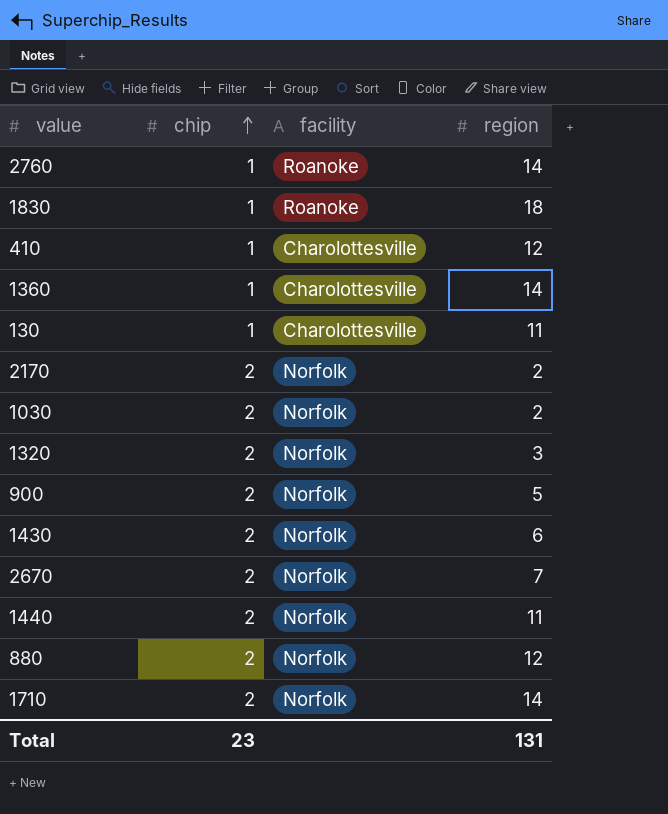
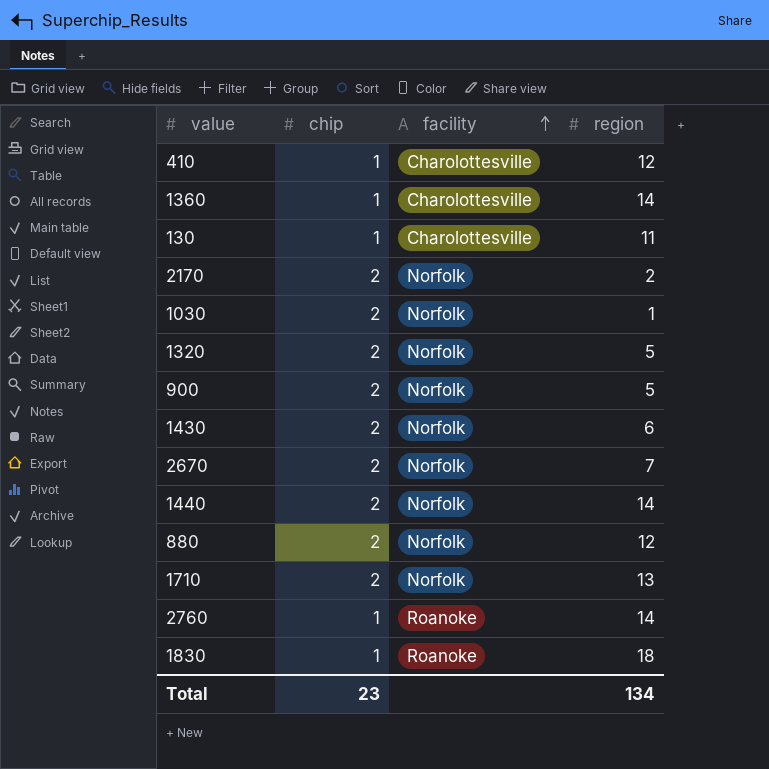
row order: chip ascending -> facility ascending
1030 | region: 2 -> 1
1320 | region: 3 -> 5
1440 | region: 11 -> 14
1710 | region: 14 -> 13
Total | region: 131 -> 134

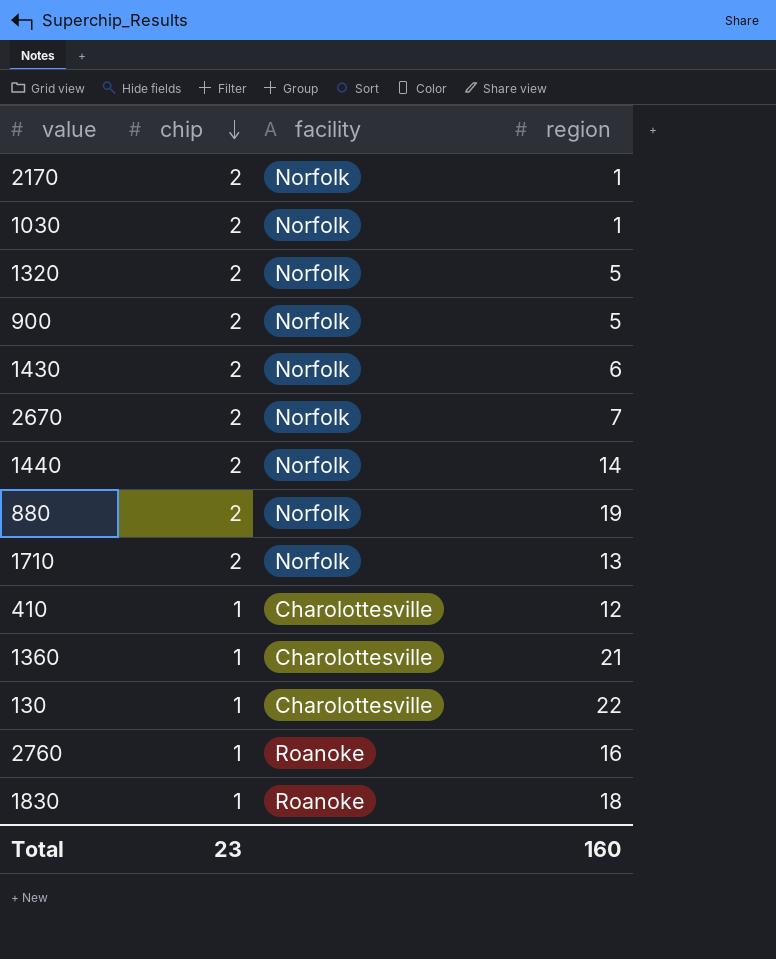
row order: facility ascending -> chip descending
2170 | region: 2 -> 1
880 | region: 12 -> 19
1360 | region: 14 -> 21
130 | region: 11 -> 22
2760 | region: 14 -> 16
Total | region: 134 -> 160

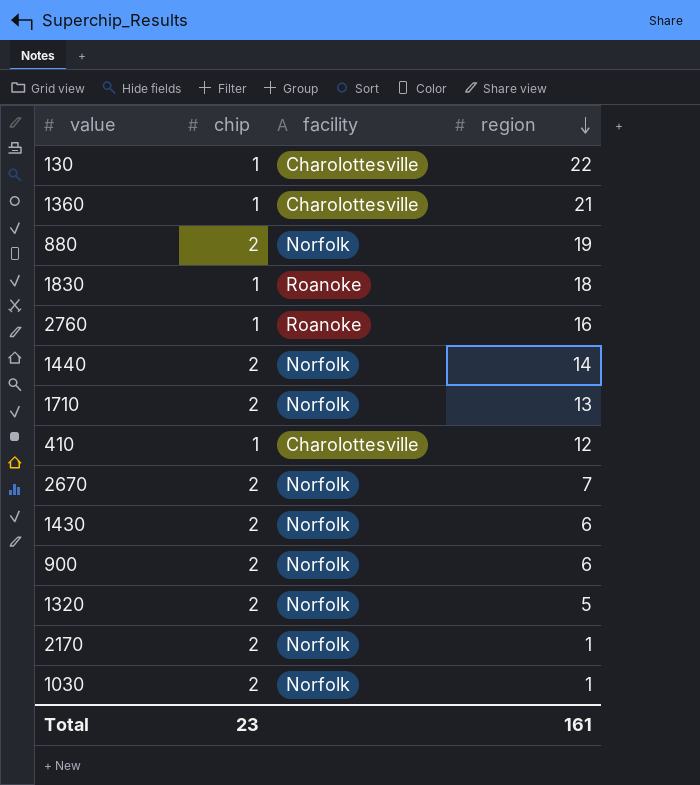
row order: chip descending -> region descending
900 | region: 5 -> 6
Total | region: 160 -> 161

